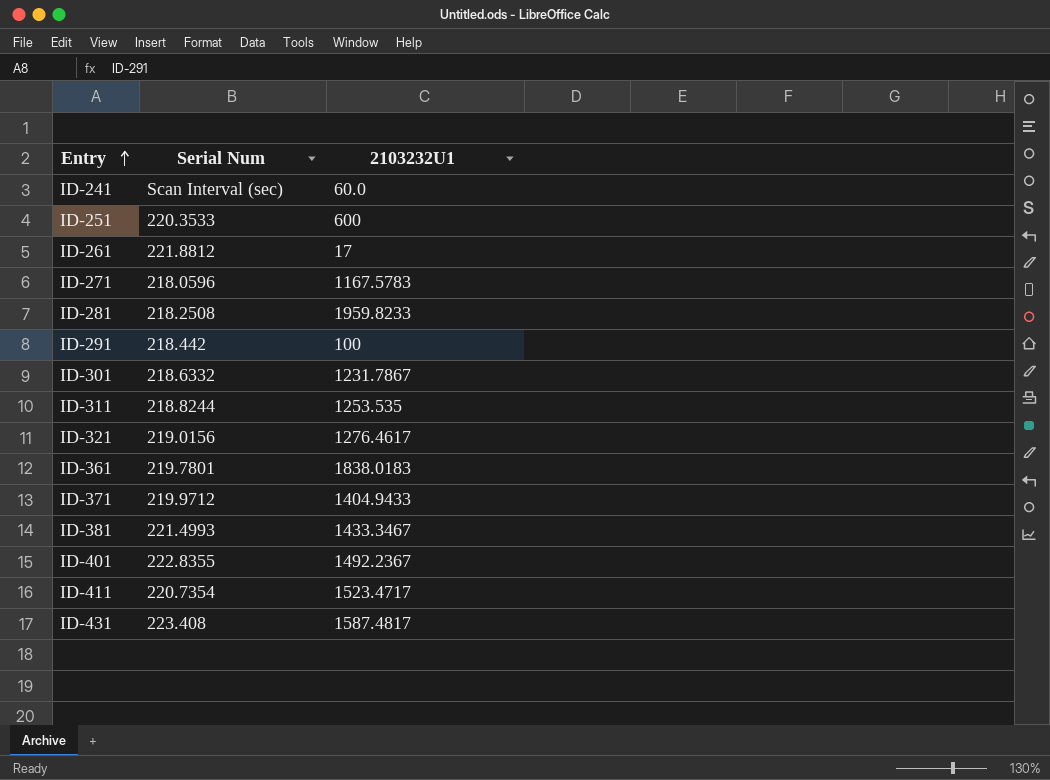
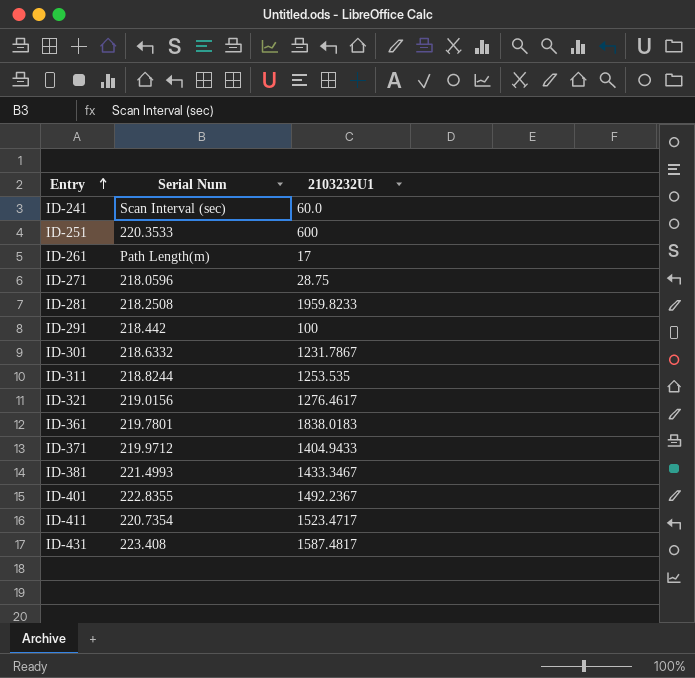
ID-261 | Serial Num: 221.8812 -> Path Length(m)
ID-271 | 2103232U1: 1167.5783 -> 28.75

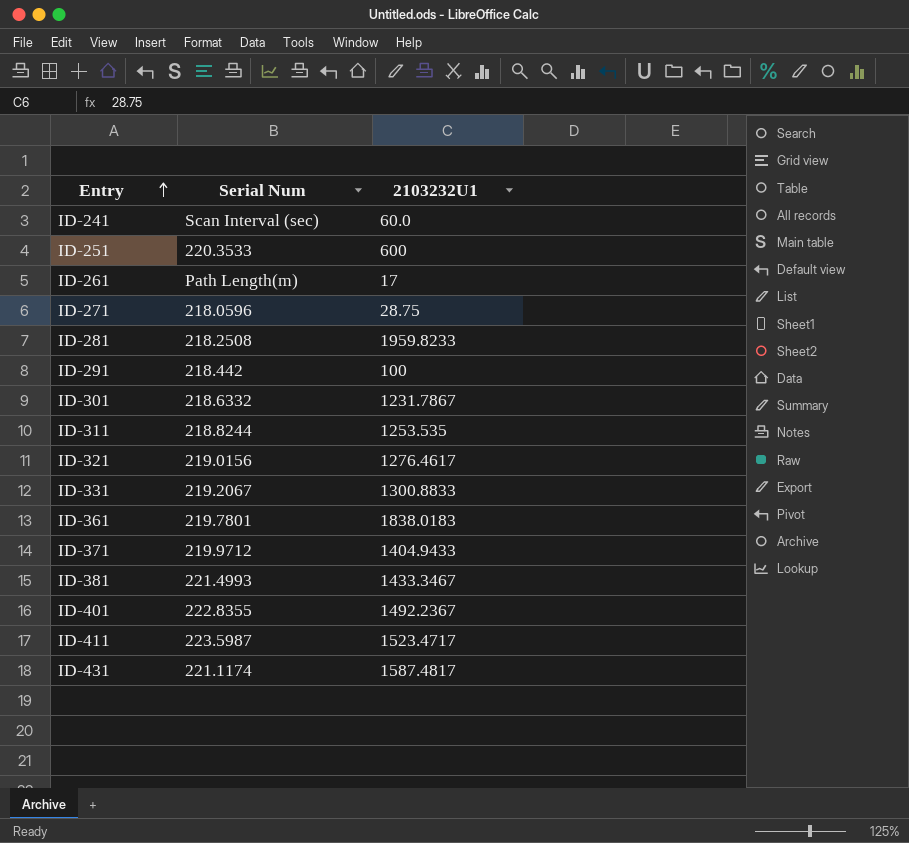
row ID-331: none -> 219.2067 | 1300.8833
ID-411 | Serial Num: 220.7354 -> 223.5987
ID-431 | Serial Num: 223.408 -> 221.1174

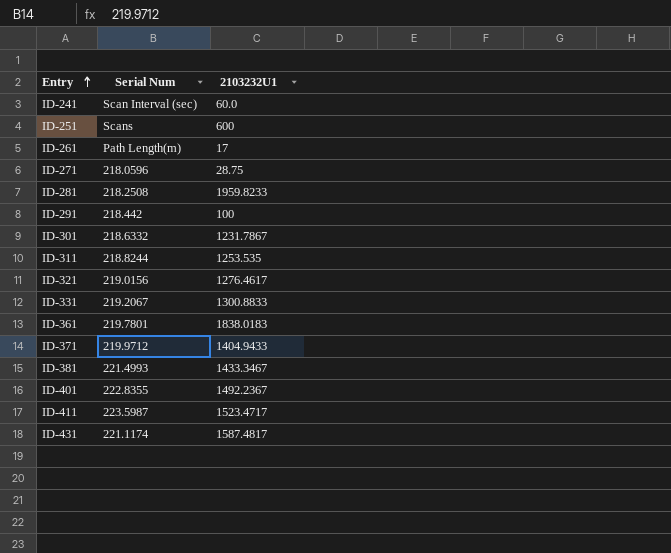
ID-251 | Serial Num: 220.3533 -> Scans

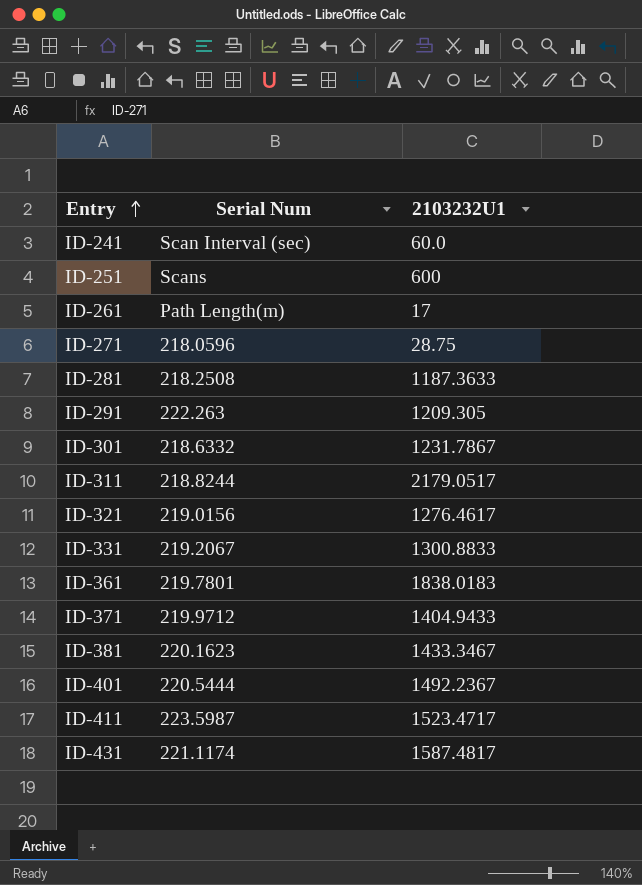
ID-281 | 2103232U1: 1959.8233 -> 1187.3633
ID-291 | Serial Num: 218.442 -> 222.263
ID-291 | 2103232U1: 100 -> 1209.305
ID-311 | 2103232U1: 1253.535 -> 2179.0517
ID-381 | Serial Num: 221.4993 -> 220.1623
ID-401 | Serial Num: 222.8355 -> 220.5444

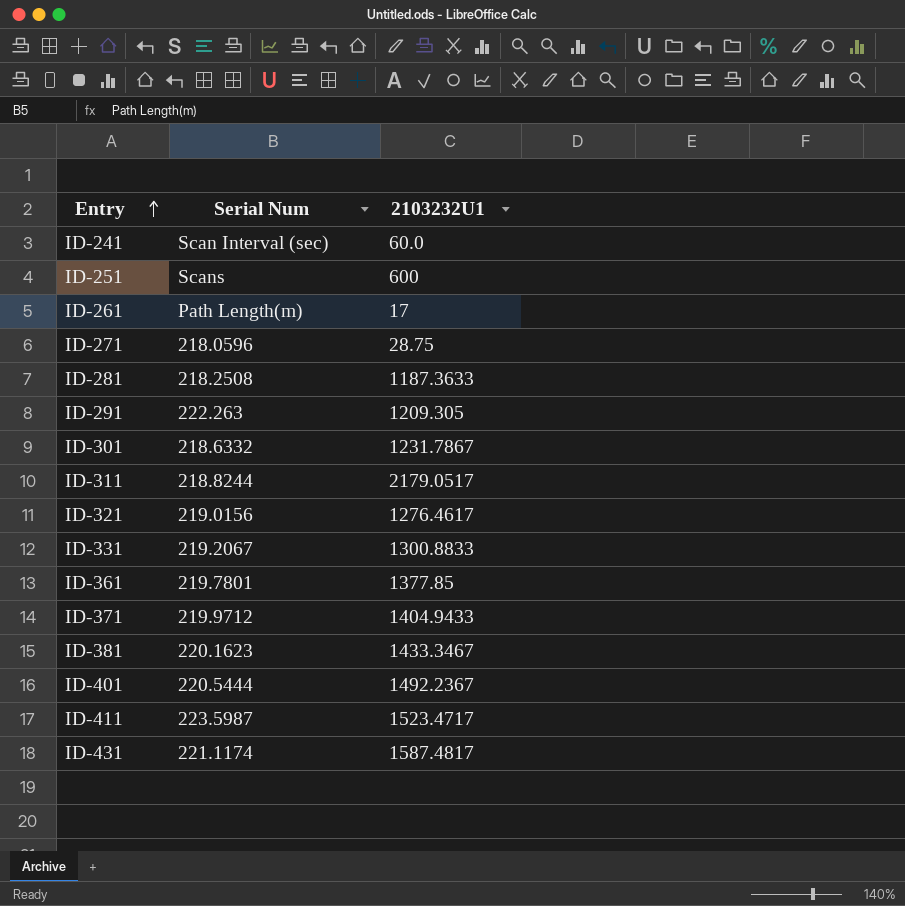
ID-361 | 2103232U1: 1838.0183 -> 1377.85

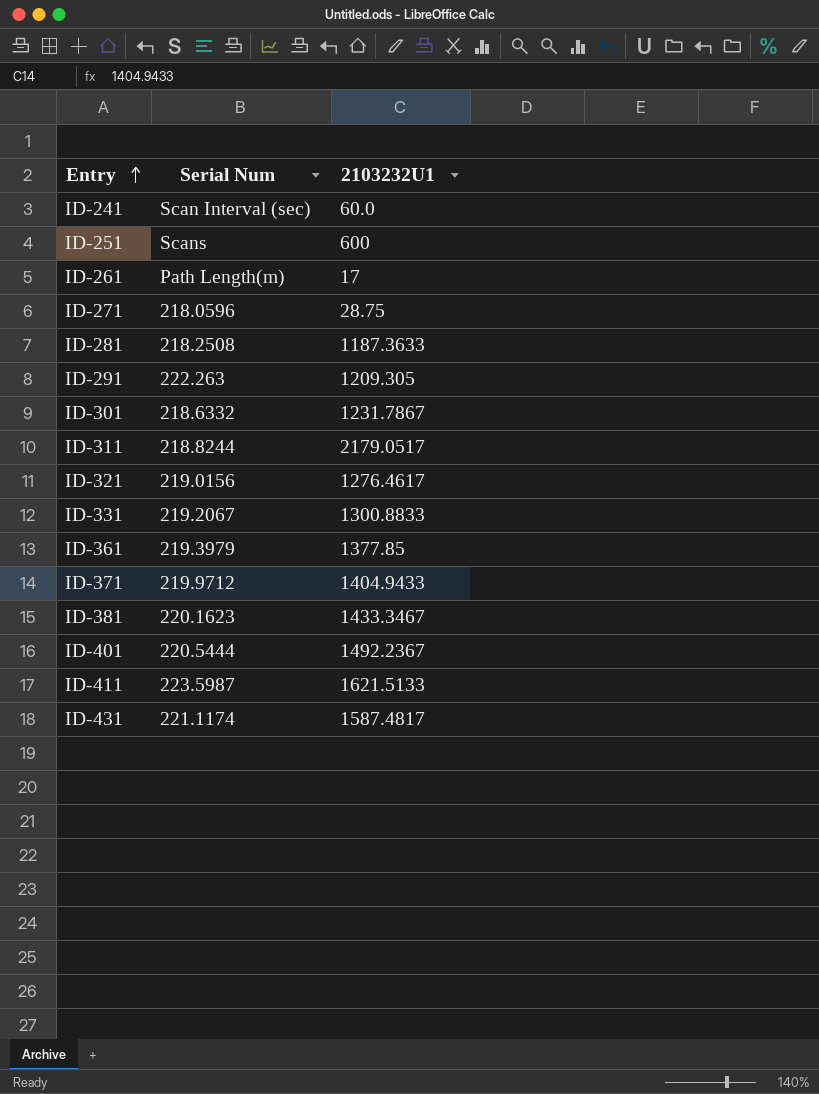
ID-361 | Serial Num: 219.7801 -> 219.3979
ID-411 | 2103232U1: 1523.4717 -> 1621.5133

